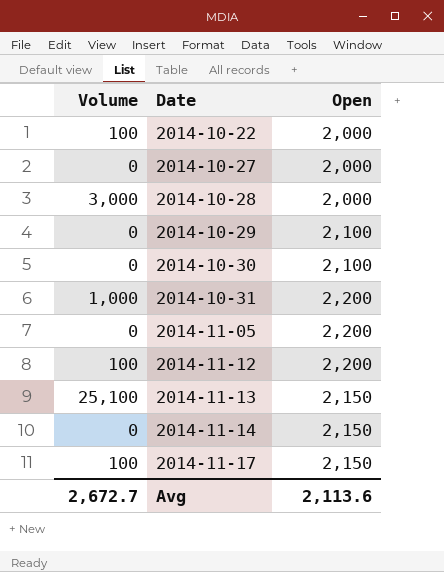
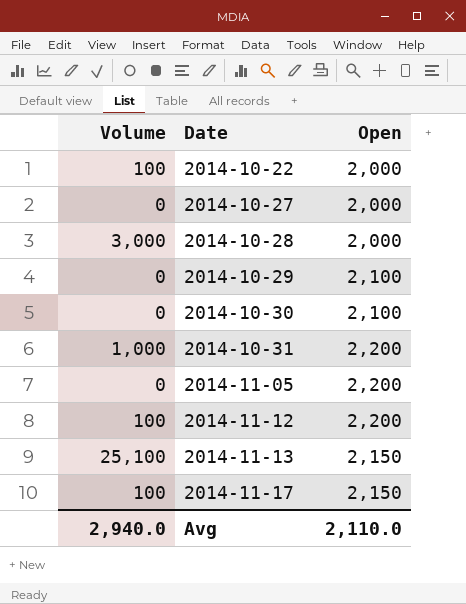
row 2014-11-14: 0 | 2,150 -> none
Avg | Volume: 2,672.7 -> 2,940.0
Avg | Open: 2,113.6 -> 2,110.0

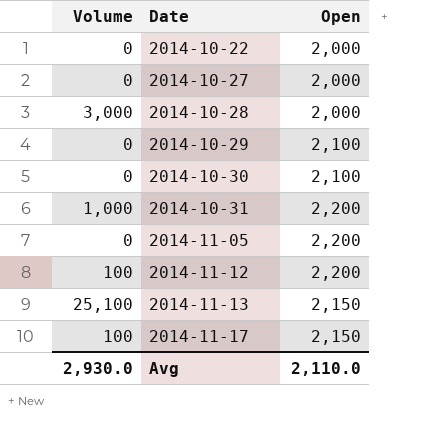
2014-10-22 | Volume: 100 -> 0
Avg | Volume: 2,940.0 -> 2,930.0

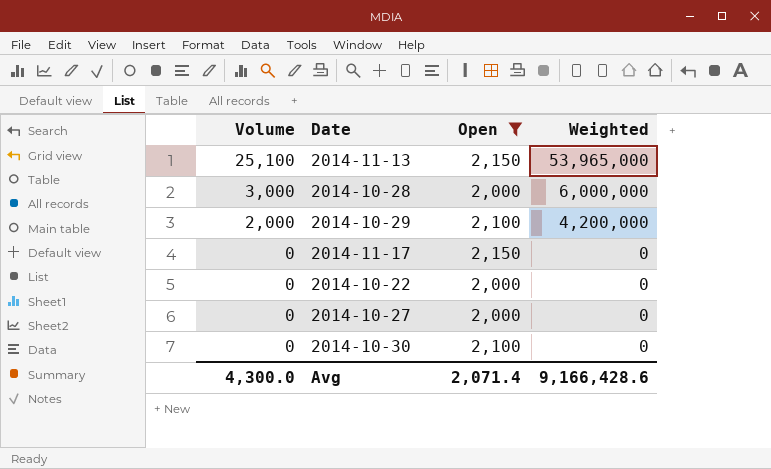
filter: none -> Open != 2,200
row order: Date ascending -> Volume descending
column Weighted | formula: none -> [Volume] * [Open]
2014-10-29 | Volume: 0 -> 2,000
2014-11-17 | Volume: 100 -> 0
Avg | Volume: 2,930.0 -> 4,300.0
Avg | Open: 2,110.0 -> 2,071.4

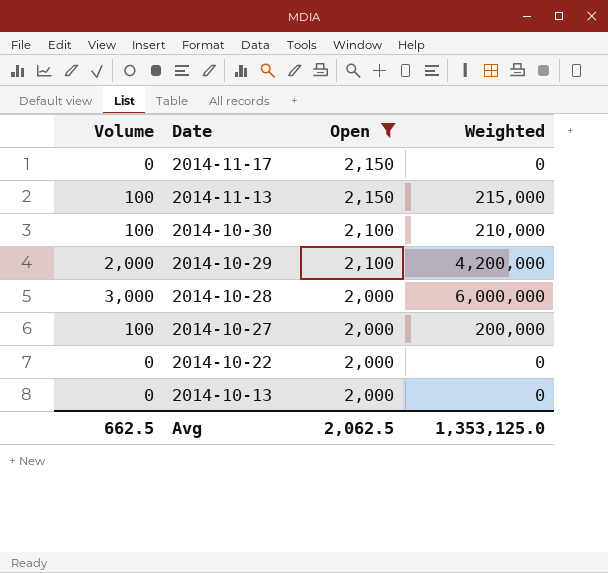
row order: Volume descending -> Date descending
2014-11-13 | Volume: 25,100 -> 100
2014-11-13 | Weighted: 53,965,000 -> 215,000
2014-10-30 | Volume: 0 -> 100
2014-10-30 | Weighted: 0 -> 210,000
2014-10-27 | Volume: 0 -> 100
2014-10-27 | Weighted: 0 -> 200,000
row 2014-10-13: none -> 0 | 2,000 | 0
Avg | Volume: 4,300.0 -> 662.5
Avg | Open: 2,071.4 -> 2,062.5
Avg | Weighted: 9,166,428.6 -> 1,353,125.0

